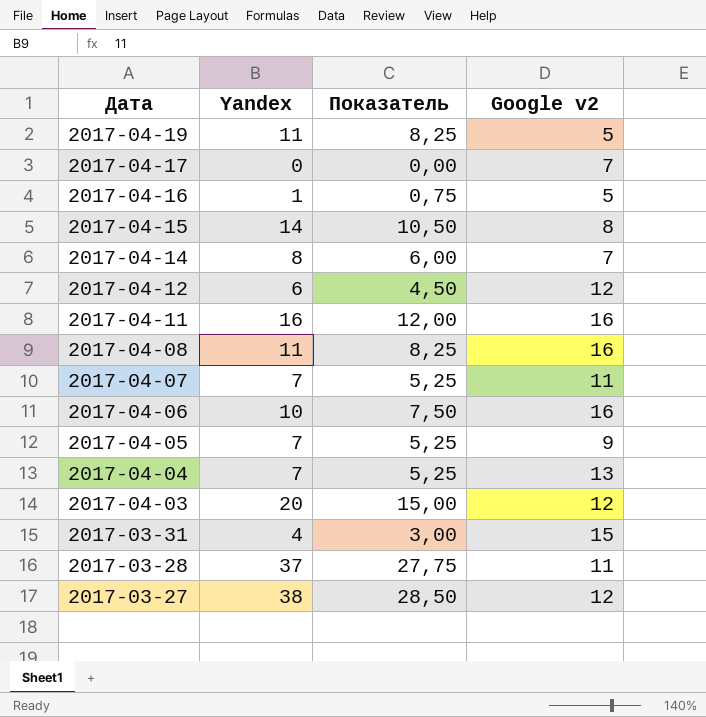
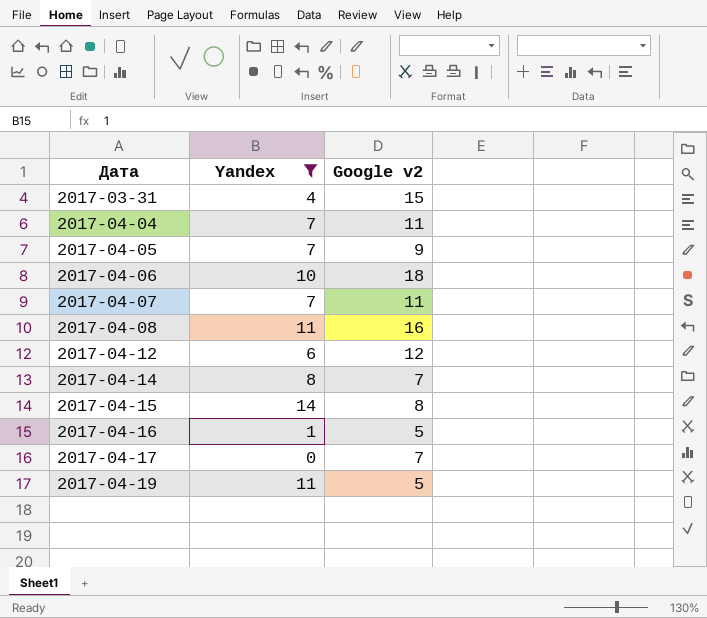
filter: none -> Yandex <= 14
row order: Дата descending -> Дата ascending
column Показатель | formula: [Yandex] * 0,75 -> none
2017-04-04 | Google v2: 13 -> 11
2017-04-06 | Google v2: 16 -> 18

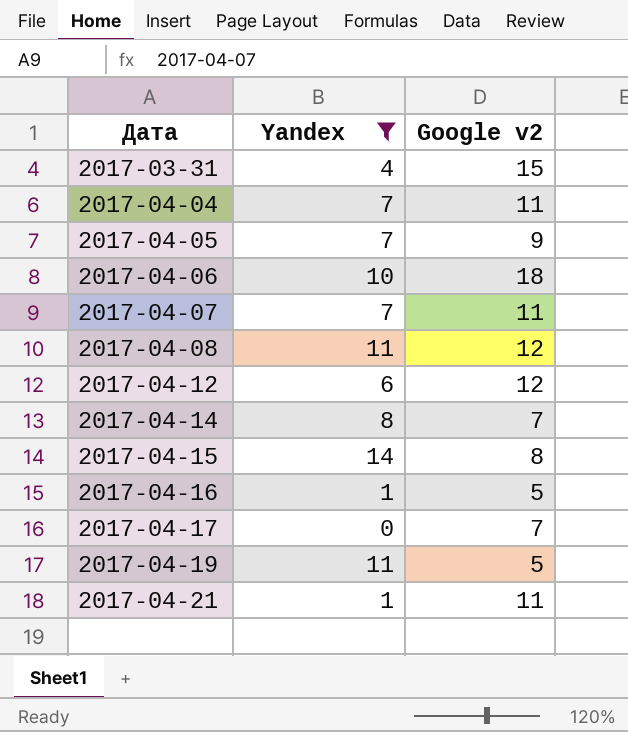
2017-04-08 | Google v2: 16 -> 12
row 2017-04-21: none -> 1 | 11

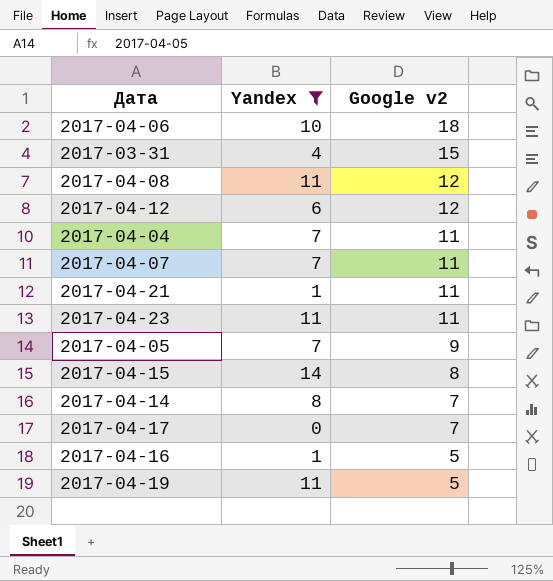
row order: Дата ascending -> Google v2 descending
row 2017-04-23: none -> 11 | 11

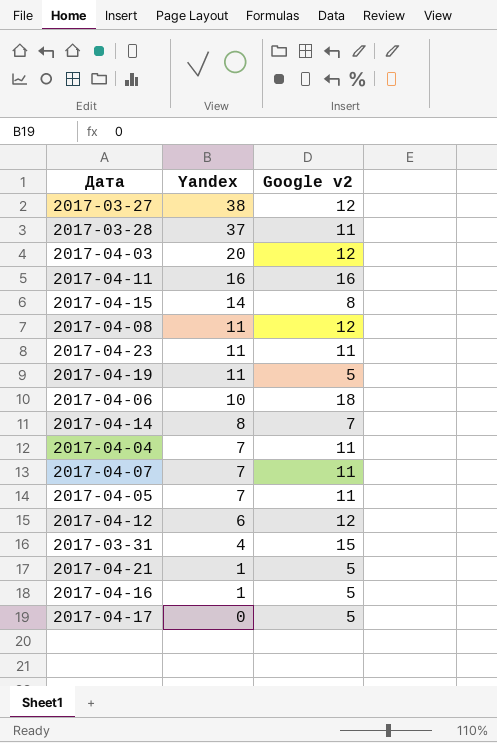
filter: Yandex <= 14 -> none
row order: Google v2 descending -> Yandex descending
2017-04-05 | Google v2: 9 -> 11
2017-04-21 | Google v2: 11 -> 5
2017-04-17 | Google v2: 7 -> 5

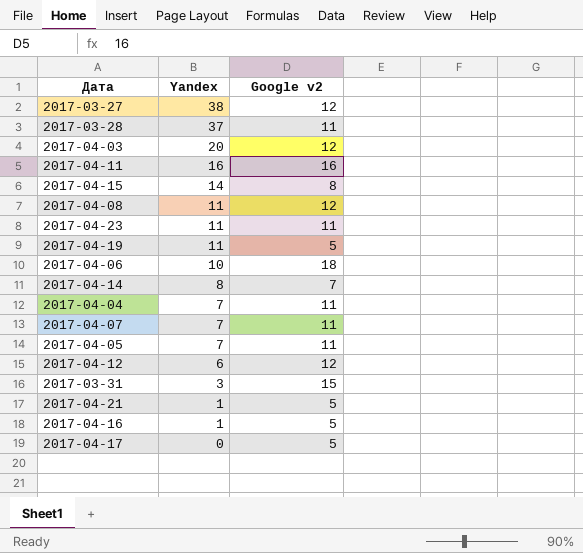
2017-03-31 | Yandex: 4 -> 3

